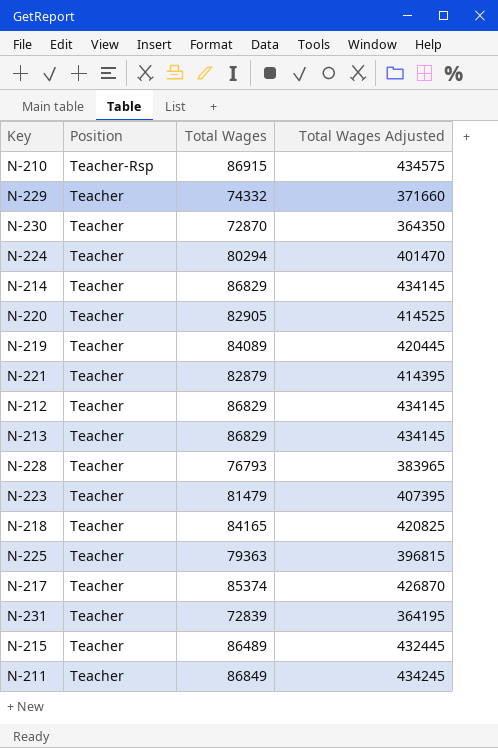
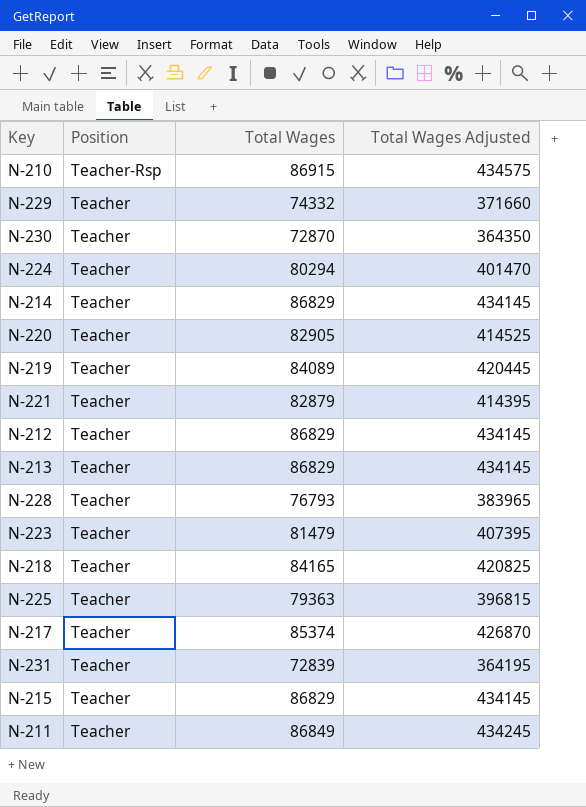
N-215 | Total Wages: 86489 -> 86829
N-215 | Total Wages Adjusted: 432445 -> 434145

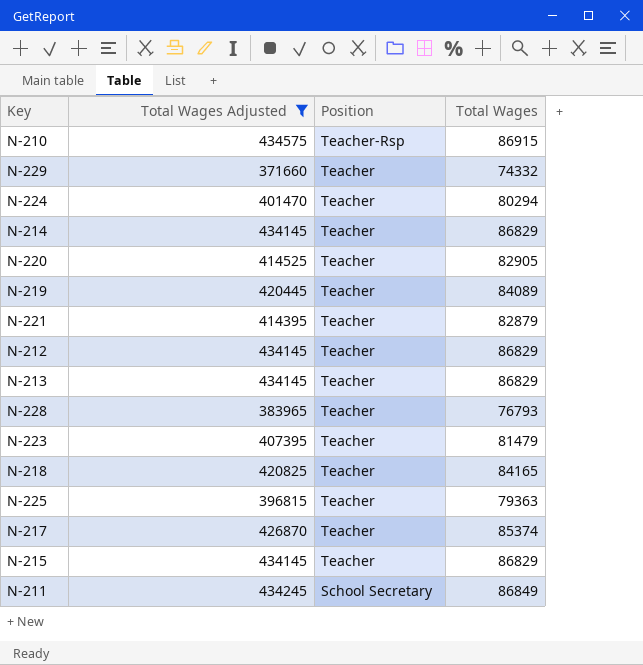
filter: none -> Total Wages Adjusted >= 371660
column Total Wages Adjusted | position: 4 -> 2
N-211 | Position: Teacher -> School Secretary

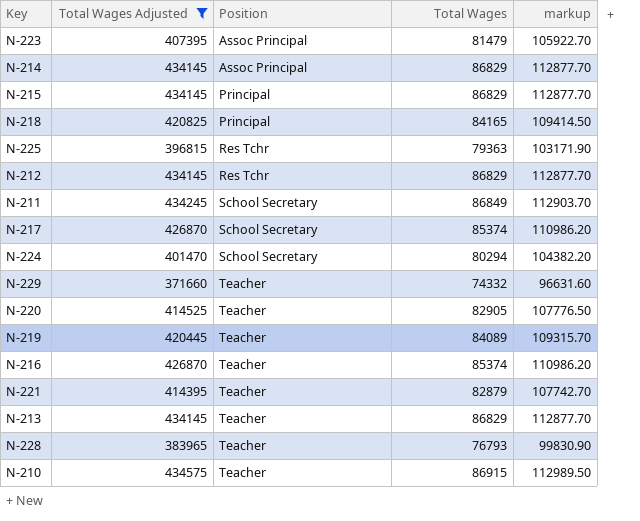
row order: Position descending -> Position ascending
column markup | formula: none -> [Total Wages] * 1.3
N-223 | Position: Teacher -> Assoc Principal
N-214 | Position: Teacher -> Assoc Principal
N-215 | Position: Teacher -> Principal
N-218 | Position: Teacher -> Principal
N-225 | Position: Teacher -> Res Tchr
N-212 | Position: Teacher -> Res Tchr
N-217 | Position: Teacher -> School Secretary
N-224 | Position: Teacher -> School Secretary
row N-216: none -> 426870 | Teacher | 85374 | 110986.20
N-210 | Position: Teacher-Rsp -> Teacher

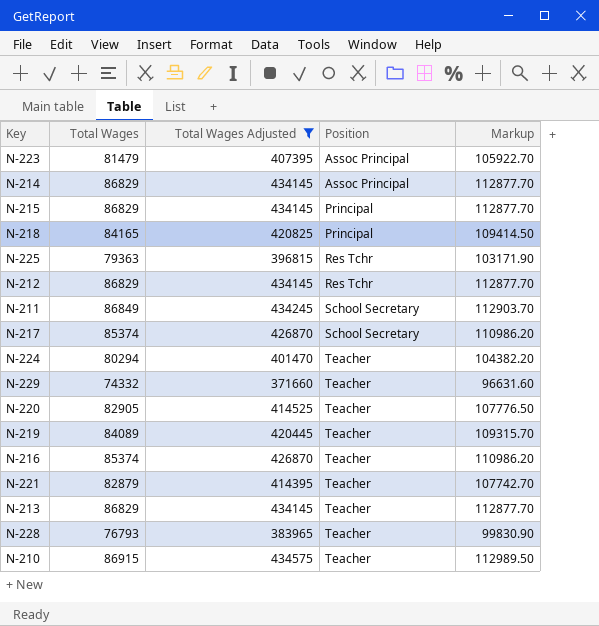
column Total Wages | position: 4 -> 2
column name: markup -> Markup
N-224 | Position: School Secretary -> Teacher

